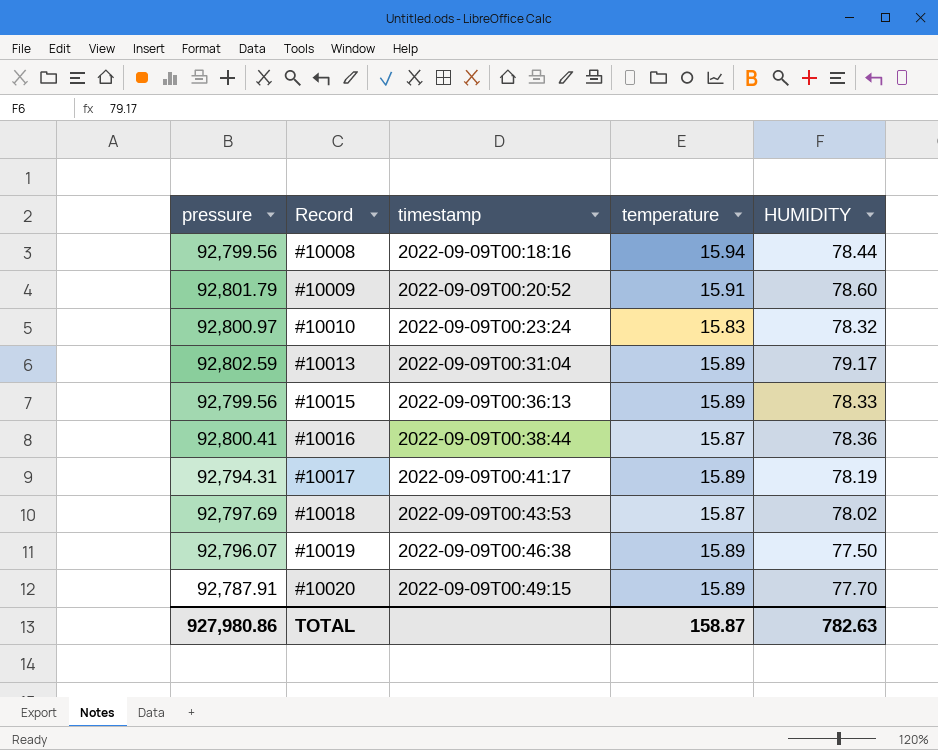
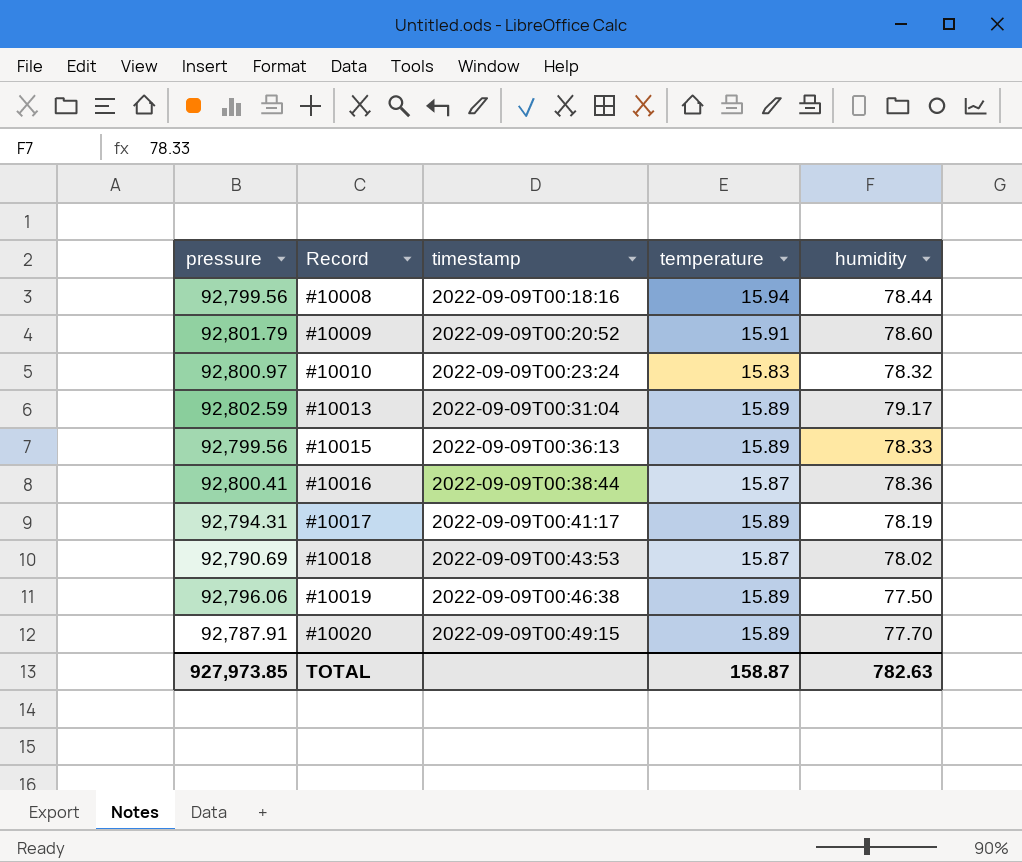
column name: HUMIDITY -> humidity
#10018 | pressure: 92,797.69 -> 92,790.69
#10019 | pressure: 92,796.07 -> 92,796.06
TOTAL | pressure: 927,980.86 -> 927,973.85

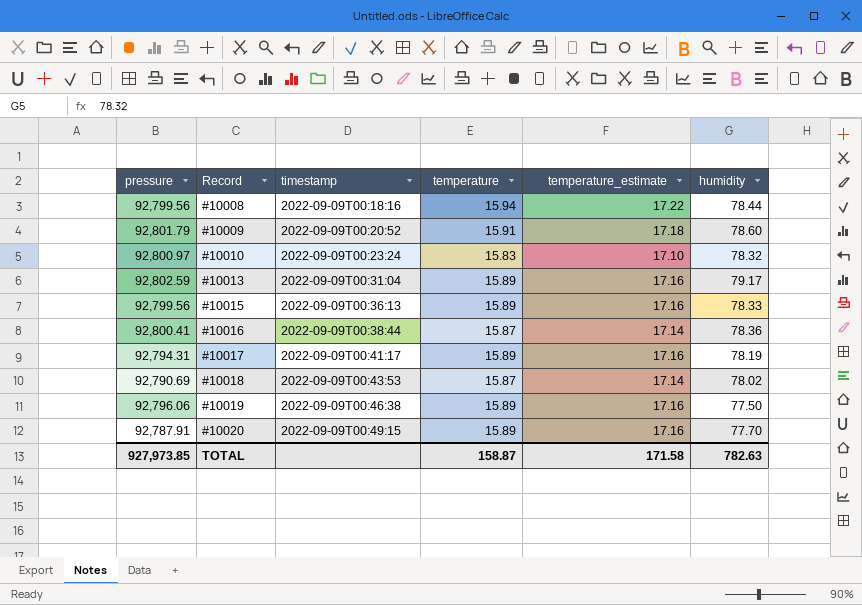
column temperature_estimate | formula: none -> [temperature] * 1.08

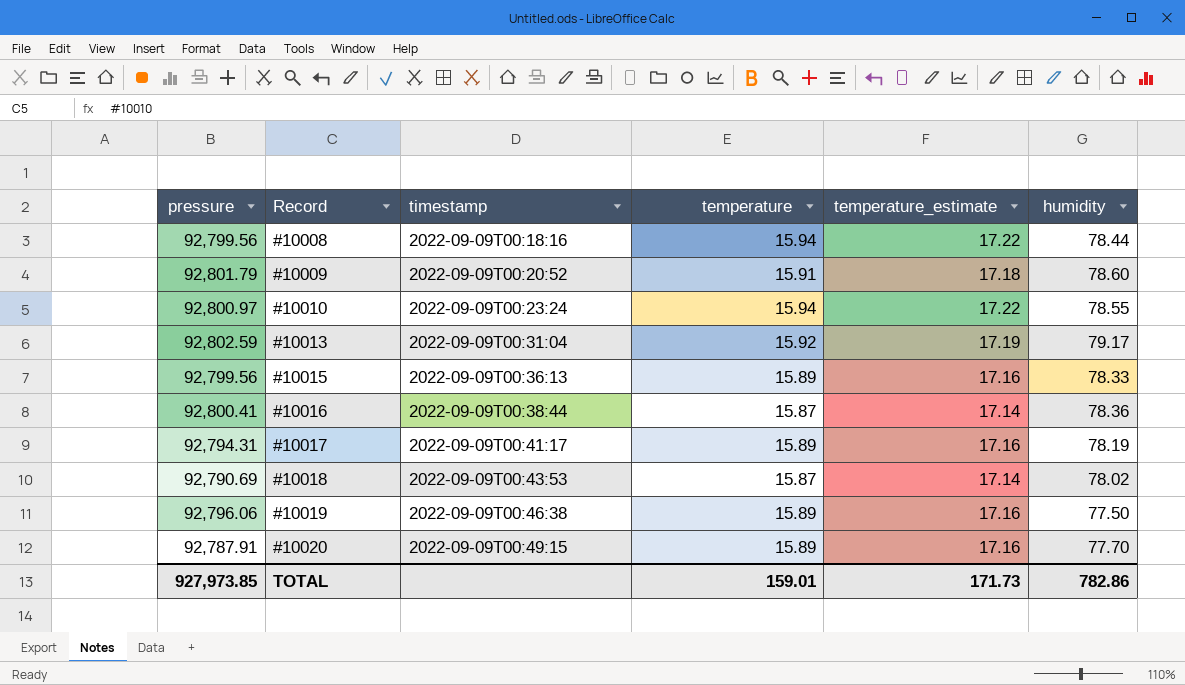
#10010 | temperature: 15.83 -> 15.94
#10010 | temperature_estimate: 17.10 -> 17.22
#10010 | humidity: 78.32 -> 78.55
#10013 | temperature: 15.89 -> 15.92
#10013 | temperature_estimate: 17.16 -> 17.19
TOTAL | temperature: 158.87 -> 159.01
TOTAL | temperature_estimate: 171.58 -> 171.73
TOTAL | humidity: 782.63 -> 782.86

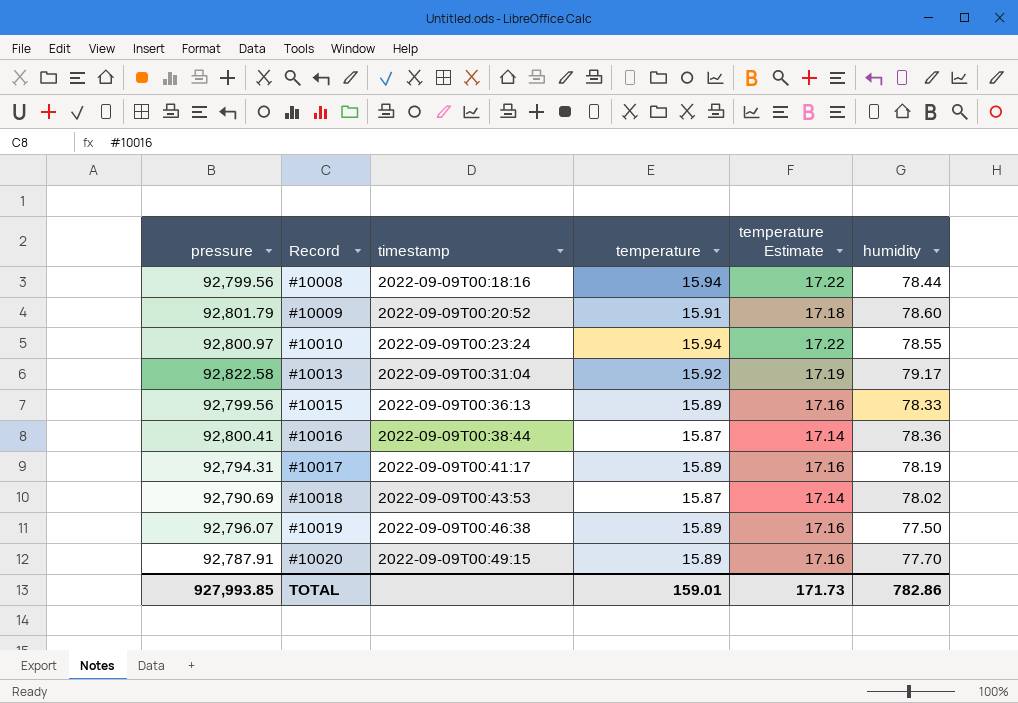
column name: temperature_estimate -> temperature Estimate
#10013 | pressure: 92,802.59 -> 92,822.58
#10019 | pressure: 92,796.06 -> 92,796.07
TOTAL | pressure: 927,973.85 -> 927,993.85

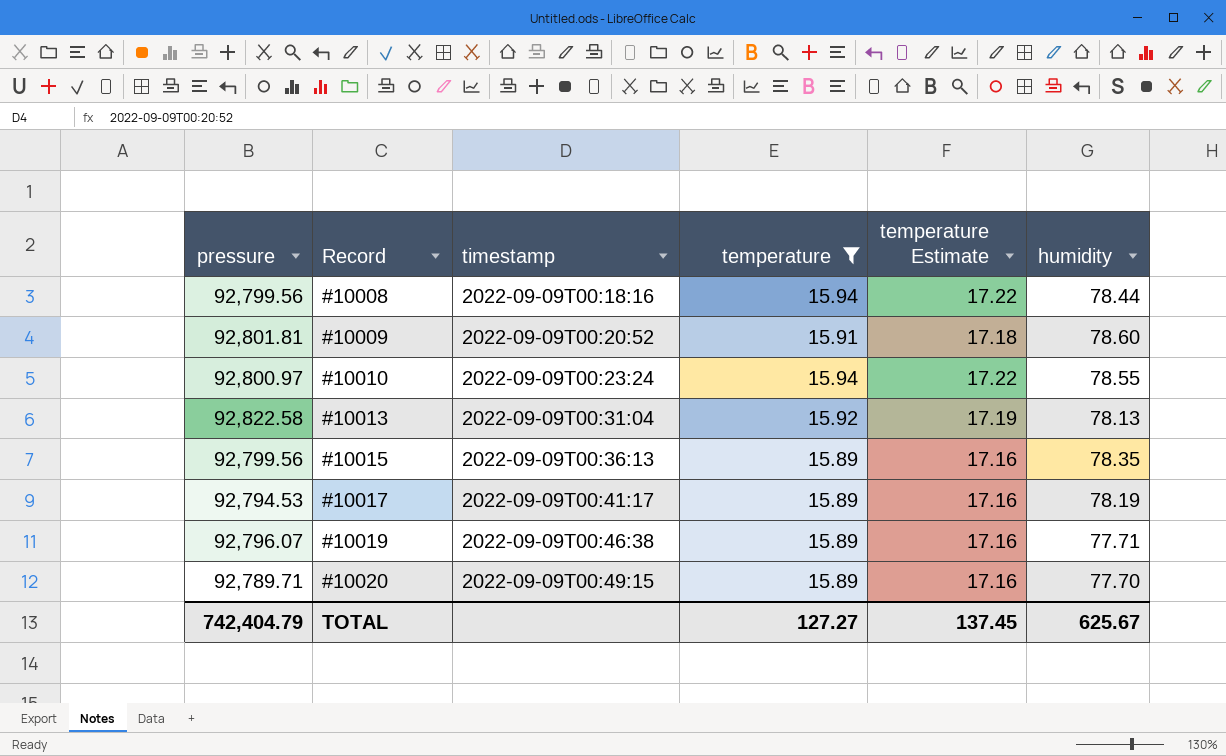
filter: none -> temperature != 15.87
#10009 | pressure: 92,801.79 -> 92,801.81
#10013 | humidity: 79.17 -> 78.13
#10015 | humidity: 78.33 -> 78.35
#10017 | pressure: 92,794.31 -> 92,794.53
#10019 | humidity: 77.50 -> 77.71
#10020 | pressure: 92,787.91 -> 92,789.71
TOTAL | pressure: 927,993.85 -> 742,404.79
TOTAL | temperature: 159.01 -> 127.27
TOTAL | temperature Estimate: 171.73 -> 137.45
TOTAL | humidity: 782.86 -> 625.67

